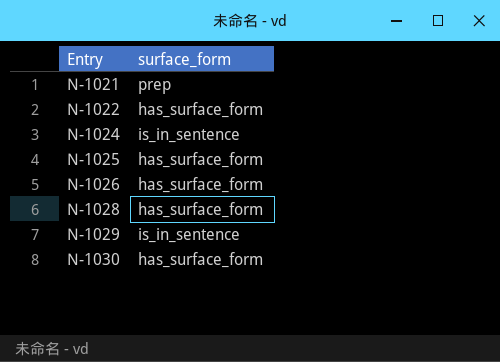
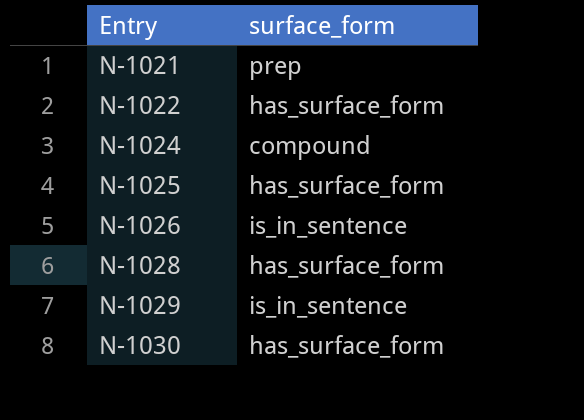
N-1024 | surface_form: is_in_sentence -> compound
N-1026 | surface_form: has_surface_form -> is_in_sentence

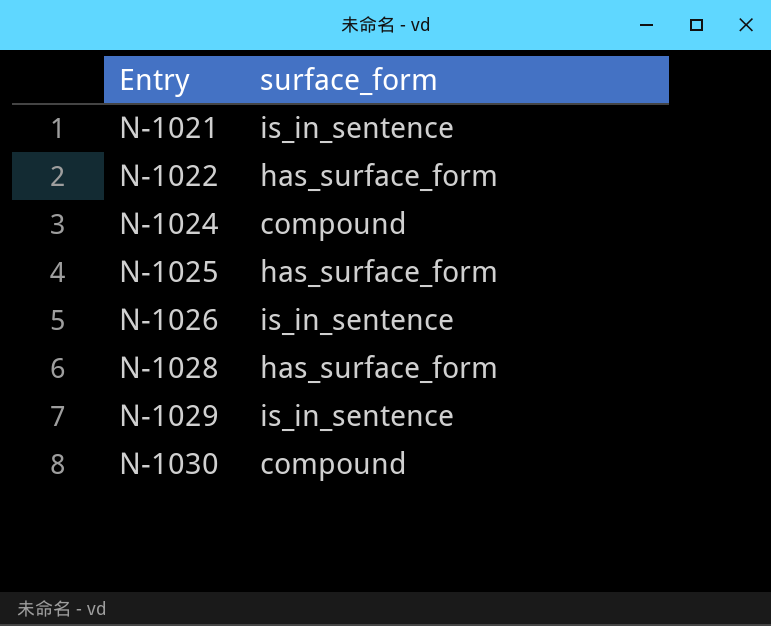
N-1021 | surface_form: prep -> is_in_sentence
N-1030 | surface_form: has_surface_form -> compound

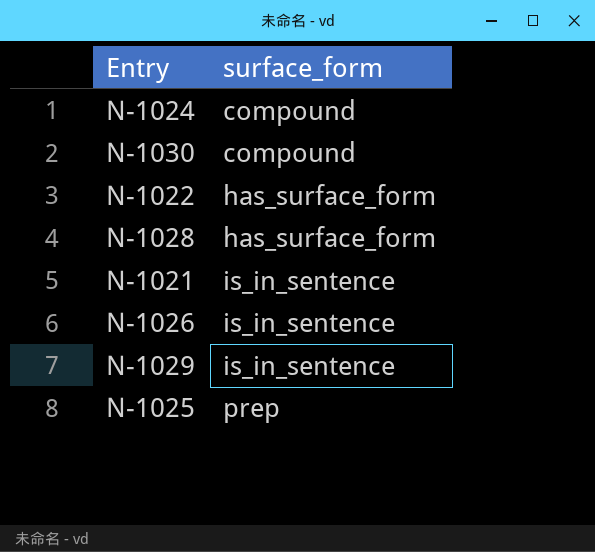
row order: Entry ascending -> surface_form ascending
N-1025 | surface_form: has_surface_form -> prep

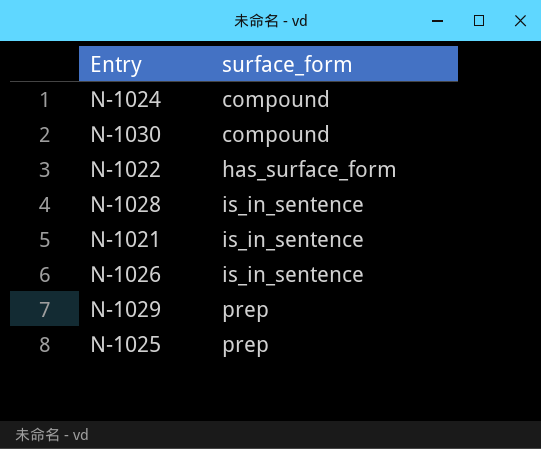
N-1028 | surface_form: has_surface_form -> is_in_sentence
N-1029 | surface_form: is_in_sentence -> prep

